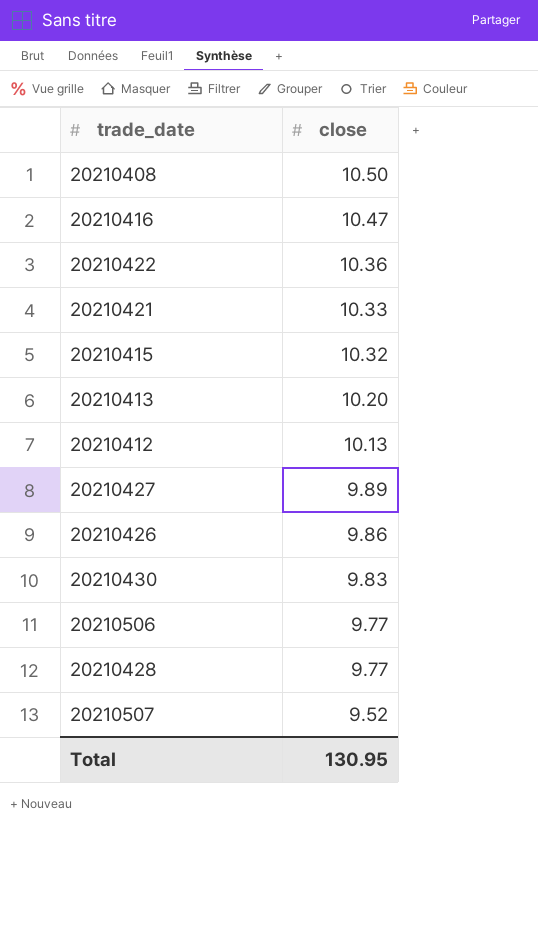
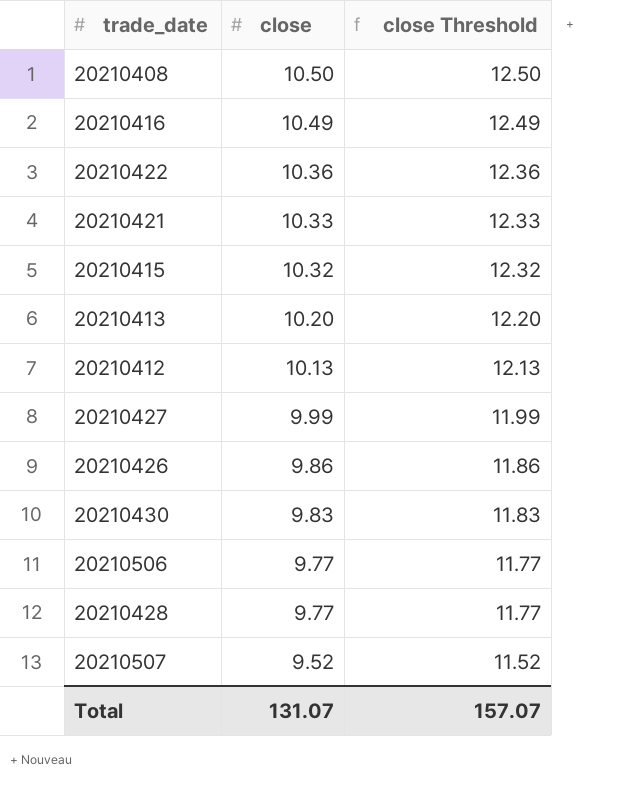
column close Threshold | formula: none -> [close] + 2
20210416 | close: 10.47 -> 10.49
20210427 | close: 9.89 -> 9.99
Total | close: 130.95 -> 131.07

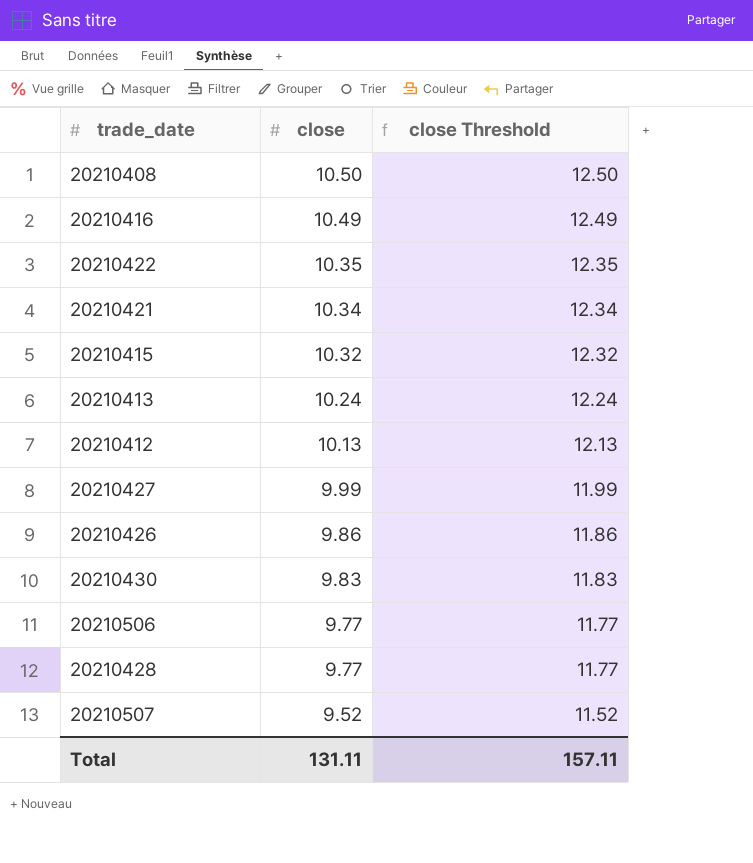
20210422 | close: 10.36 -> 10.35
20210422 | close Threshold: 12.36 -> 12.35
20210421 | close: 10.33 -> 10.34
20210421 | close Threshold: 12.33 -> 12.34
20210413 | close: 10.20 -> 10.24
20210413 | close Threshold: 12.20 -> 12.24
Total | close: 131.07 -> 131.11
Total | close Threshold: 157.07 -> 157.11

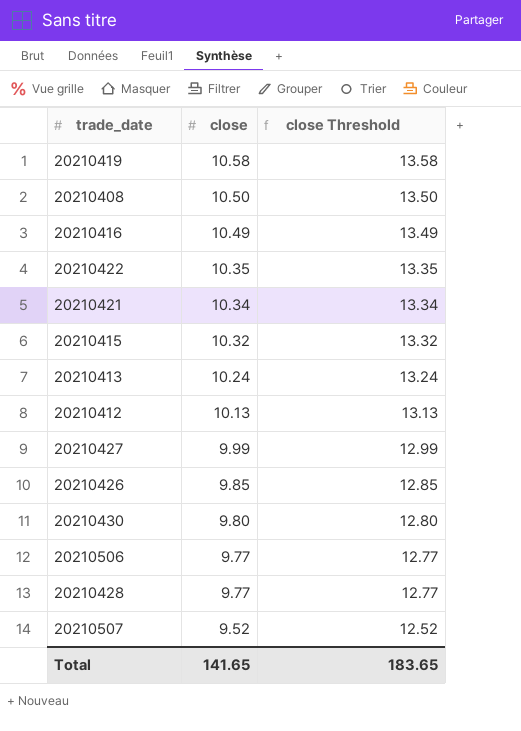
column close Threshold | formula: [close] + 2 -> [close] + 3
row 20210419: none -> 10.58 | 13.58
20210426 | close: 9.86 -> 9.85
20210430 | close: 9.83 -> 9.80
Total | close: 131.11 -> 141.65
Total | close Threshold: 157.11 -> 183.65

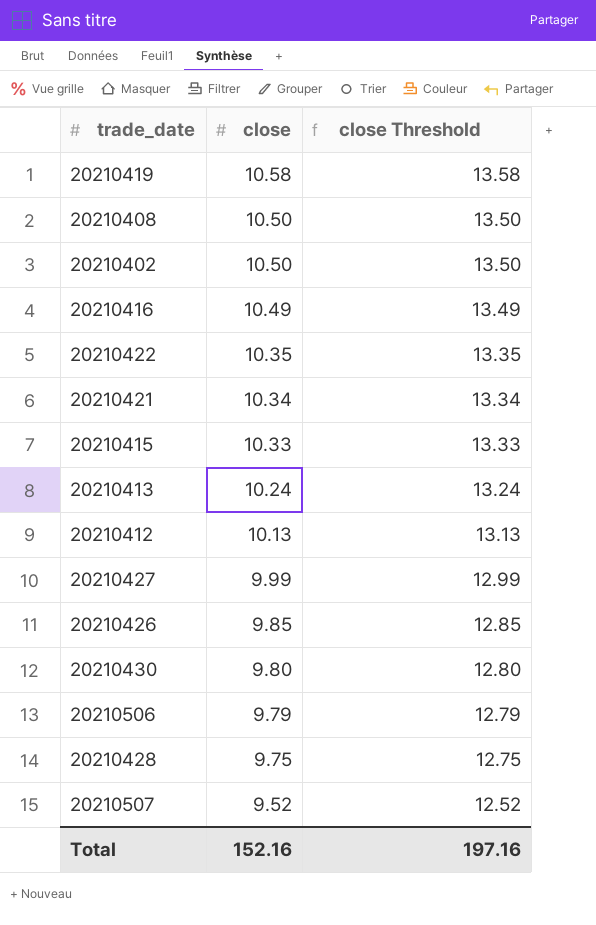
row 20210402: none -> 10.50 | 13.50
20210415 | close: 10.32 -> 10.33
20210415 | close Threshold: 13.32 -> 13.33
20210506 | close: 9.77 -> 9.79
20210506 | close Threshold: 12.77 -> 12.79
20210428 | close: 9.77 -> 9.75
20210428 | close Threshold: 12.77 -> 12.75
Total | close: 141.65 -> 152.16
Total | close Threshold: 183.65 -> 197.16

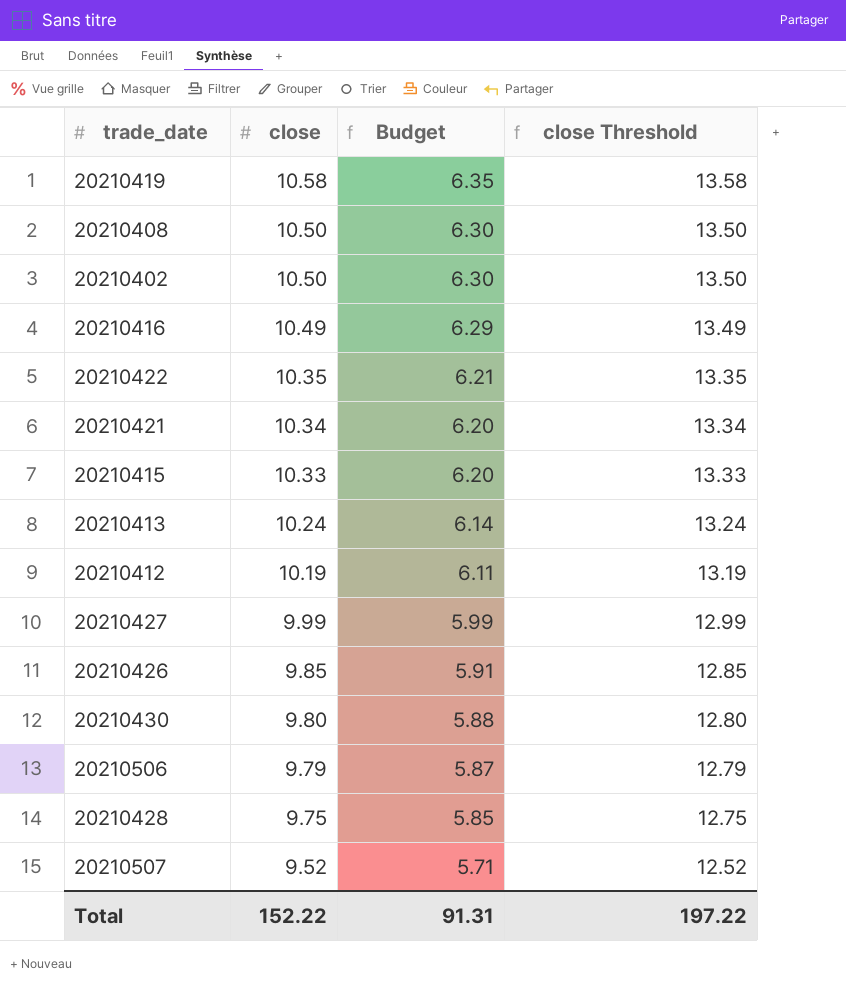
column Budget | formula: none -> [close] * 0.6
20210412 | close: 10.13 -> 10.19
20210412 | close Threshold: 13.13 -> 13.19
Total | close: 152.16 -> 152.22
Total | close Threshold: 197.16 -> 197.22

